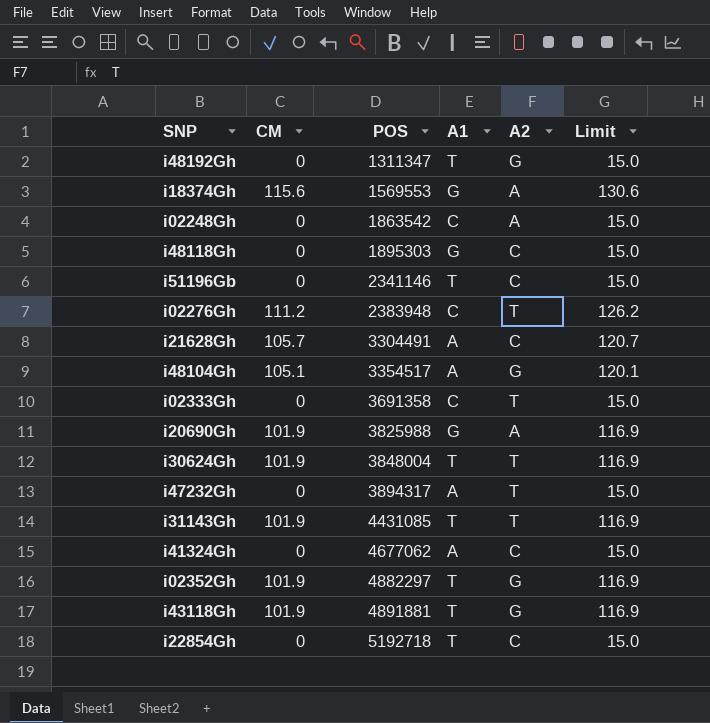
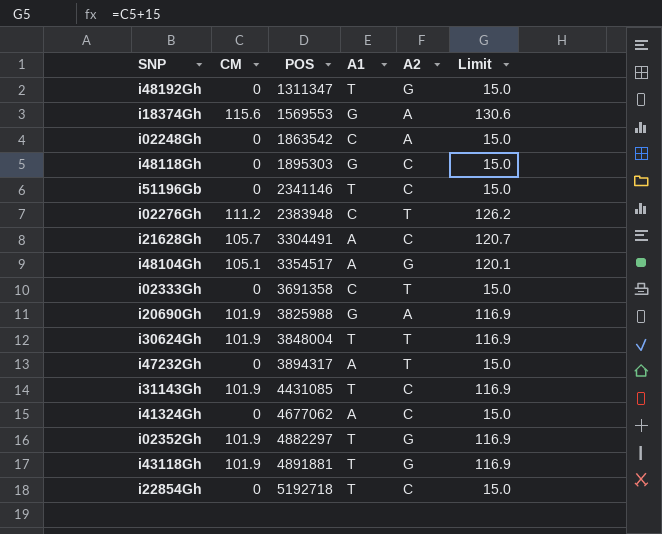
i31143Gh | A2: T -> C

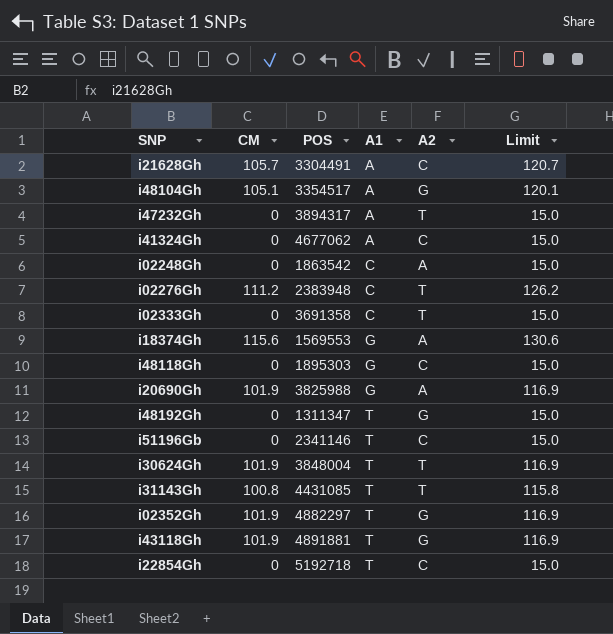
row order: POS ascending -> A1 ascending
i31143Gh | CM: 101.9 -> 100.8
i31143Gh | A2: C -> T
i31143Gh | Limit: 116.9 -> 115.8

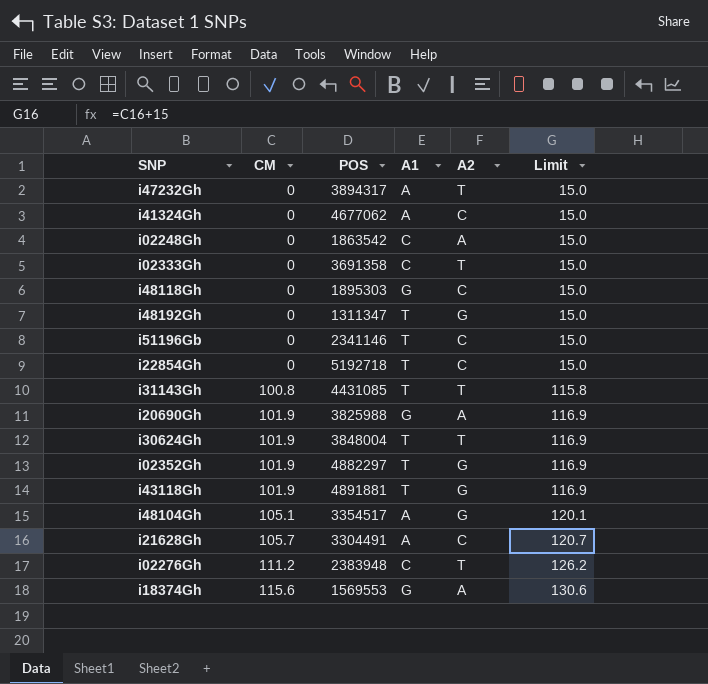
row order: A1 ascending -> CM ascending

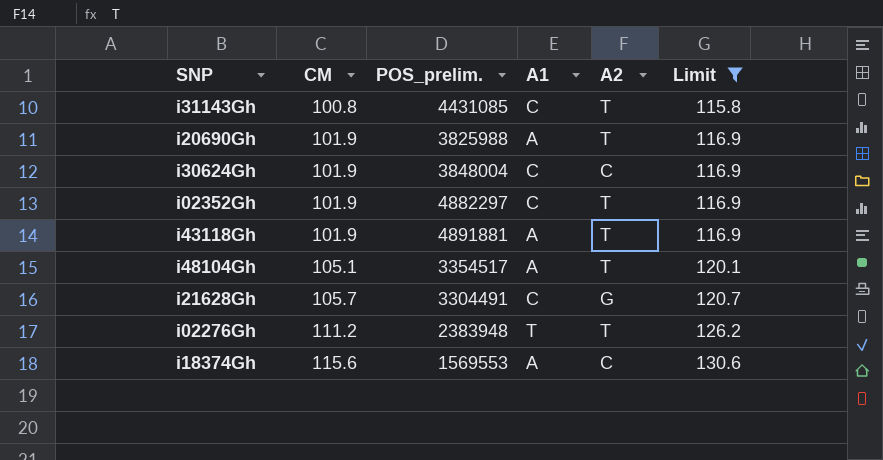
filter: none -> Limit != 15.0
column name: POS -> POS_prelim.
i31143Gh | A1: T -> C
i20690Gh | A1: G -> A
i20690Gh | A2: A -> T
i30624Gh | A1: T -> C
i30624Gh | A2: T -> C
i02352Gh | A1: T -> C
i02352Gh | A2: G -> T
i43118Gh | A1: T -> A
i43118Gh | A2: G -> T
i48104Gh | A2: G -> T
i21628Gh | A1: A -> C
i21628Gh | A2: C -> G
i02276Gh | A1: C -> T
i18374Gh | A1: G -> A
i18374Gh | A2: A -> C

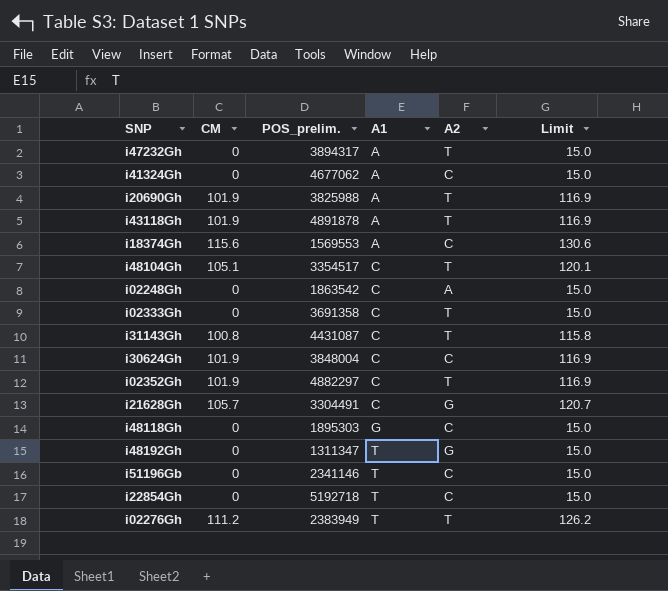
filter: Limit != 15.0 -> none
row order: CM ascending -> A1 ascending
i43118Gh | POS_prelim.: 4891881 -> 4891878
i48104Gh | A1: A -> C
i31143Gh | POS_prelim.: 4431085 -> 4431087
i02276Gh | POS_prelim.: 2383948 -> 2383949

